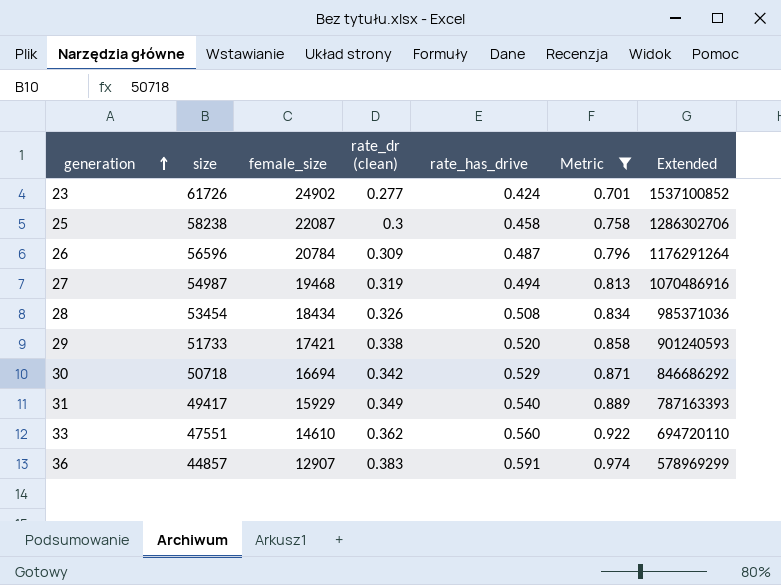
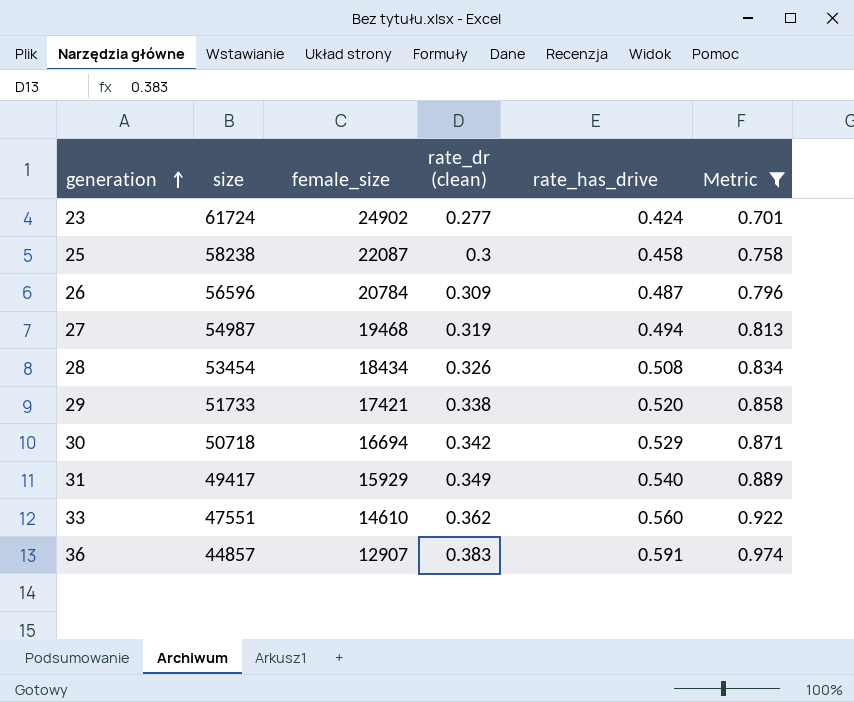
column Extended | formula: [size] * [female_size] -> none
23 | size: 61726 -> 61724

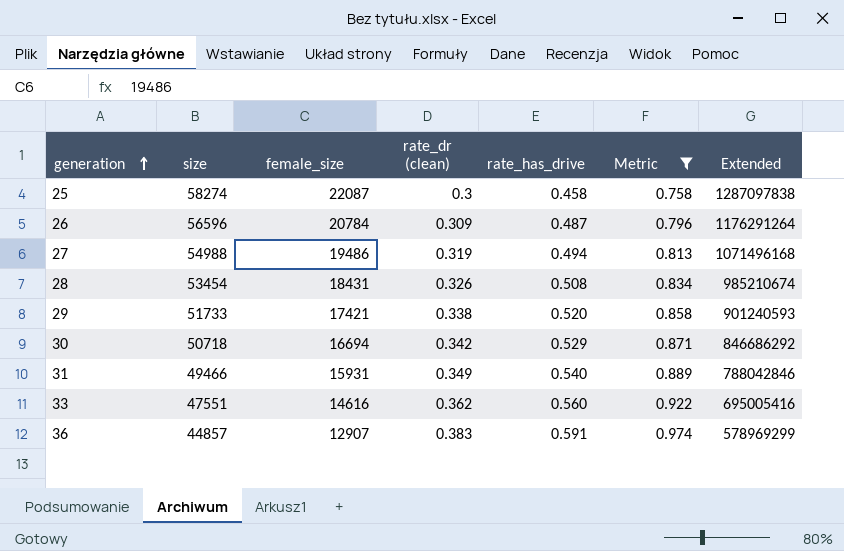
column Extended | formula: none -> [size] * [female_size]
row 23: 61724 | 24902 | 0.277 | 0.424 | 0.701 -> none
25 | size: 58238 -> 58274
27 | size: 54987 -> 54988
27 | female_size: 19468 -> 19486
28 | female_size: 18434 -> 18431
31 | size: 49417 -> 49466
31 | female_size: 15929 -> 15931
33 | female_size: 14610 -> 14616

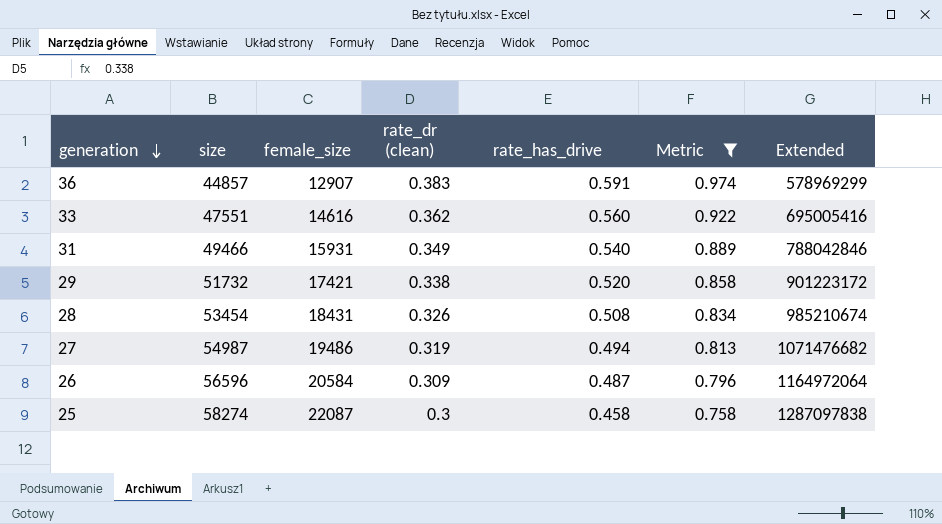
row order: generation ascending -> generation descending
row 30: 50718 | 16694 | 0.342 | 0.529 | 0.871 | 846686292 -> none
29 | size: 51733 -> 51732
29 | Extended: 901240593 -> 901223172
27 | size: 54988 -> 54987
27 | Extended: 1071496168 -> 1071476682
26 | female_size: 20784 -> 20584
26 | Extended: 1176291264 -> 1164972064

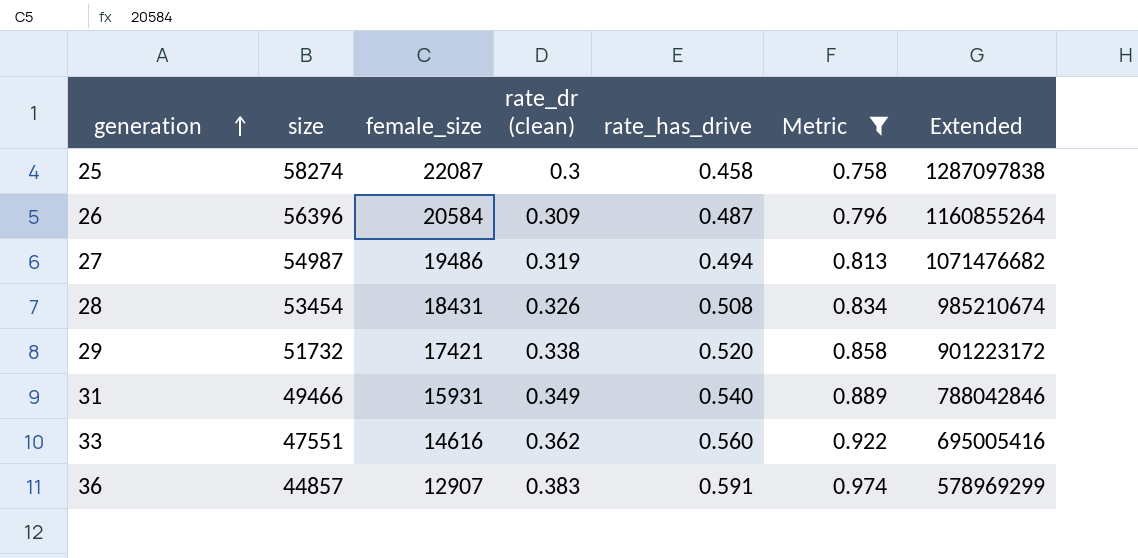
row order: generation descending -> generation ascending
26 | size: 56596 -> 56396
26 | Extended: 1164972064 -> 1160855264

